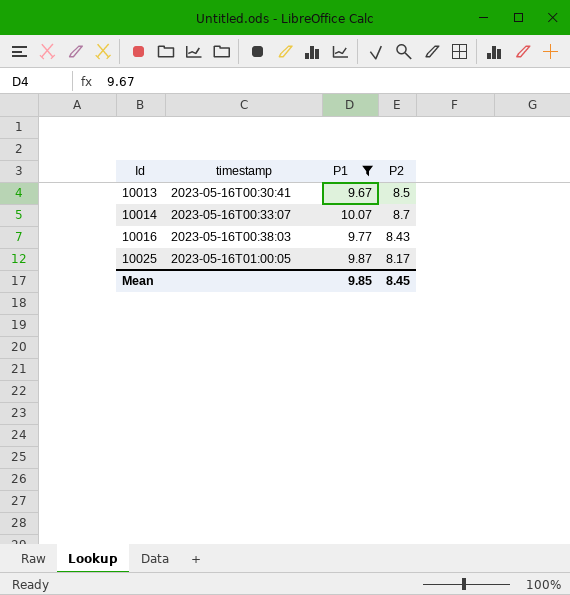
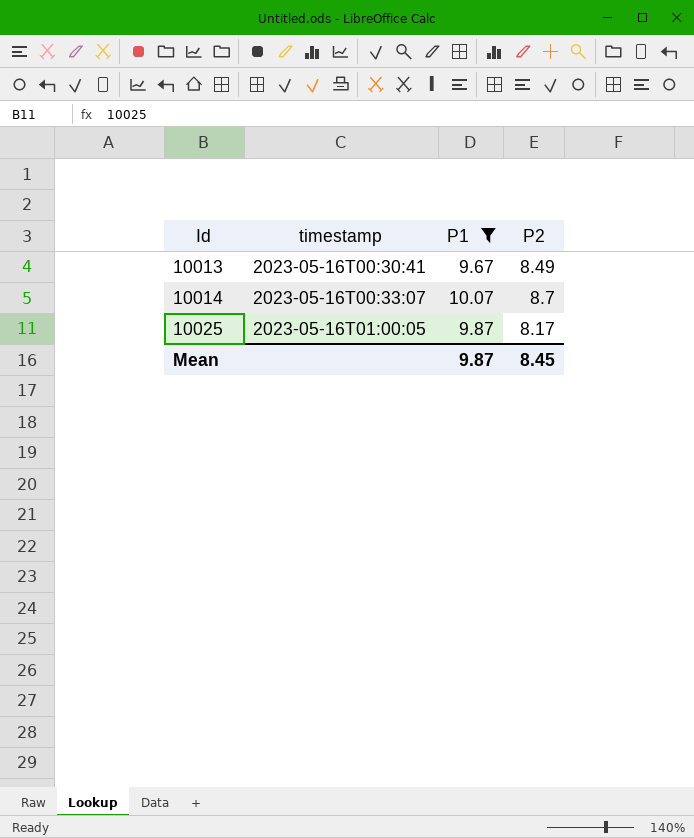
row 10016: 2023-05-16T00:38:03 | 9.77 | 8.43 -> none
10013 | P2: 8.5 -> 8.49
Mean | P1: 9.85 -> 9.87

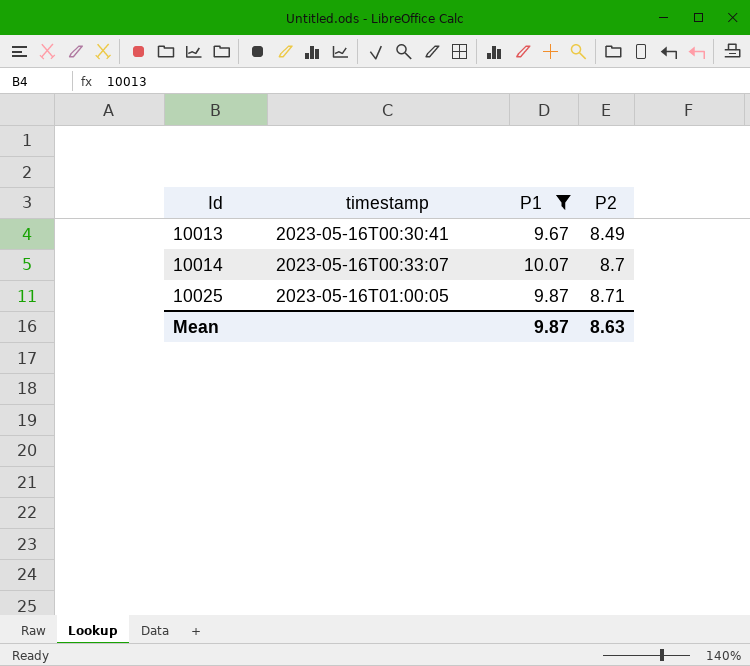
10025 | P2: 8.17 -> 8.71
Mean | P2: 8.45 -> 8.63

